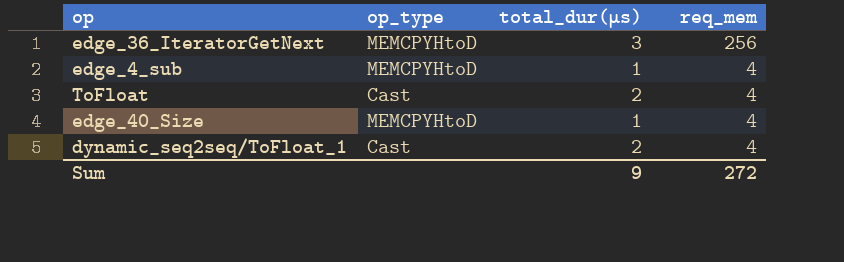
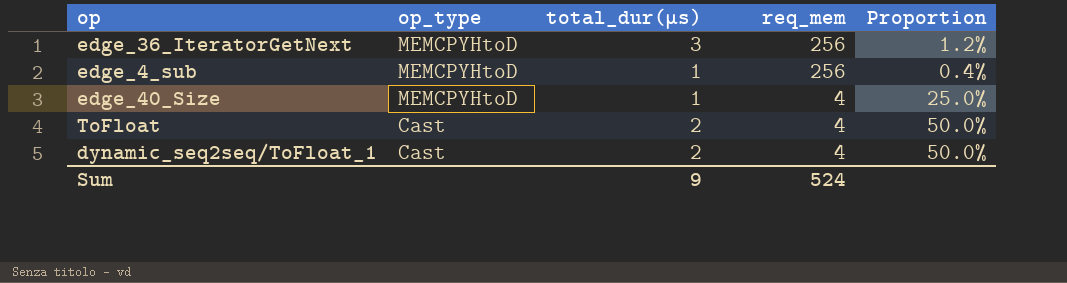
row order: req_mem descending -> op_type descending
column Proportion | formula: none -> [total_dur(μs)] / [req_mem]
edge_4_sub | req_mem: 4 -> 256
Sum | req_mem: 272 -> 524

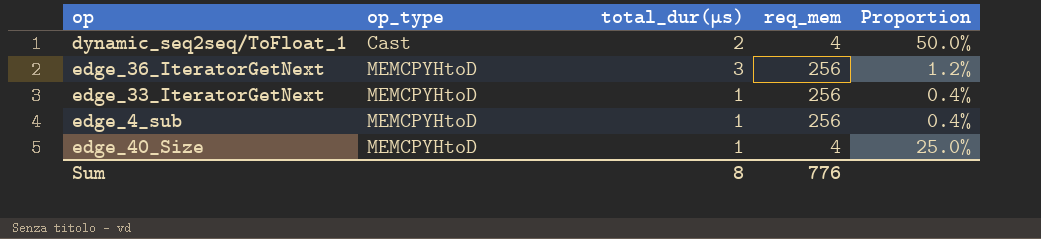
row order: op_type descending -> op_type ascending
row ToFloat: Cast | 2 | 4 | 50.0% -> none
row edge_33_IteratorGetNext: none -> MEMCPYHtoD | 1 | 256 | 0.4%
Sum | total_dur(μs): 9 -> 8
Sum | req_mem: 524 -> 776

